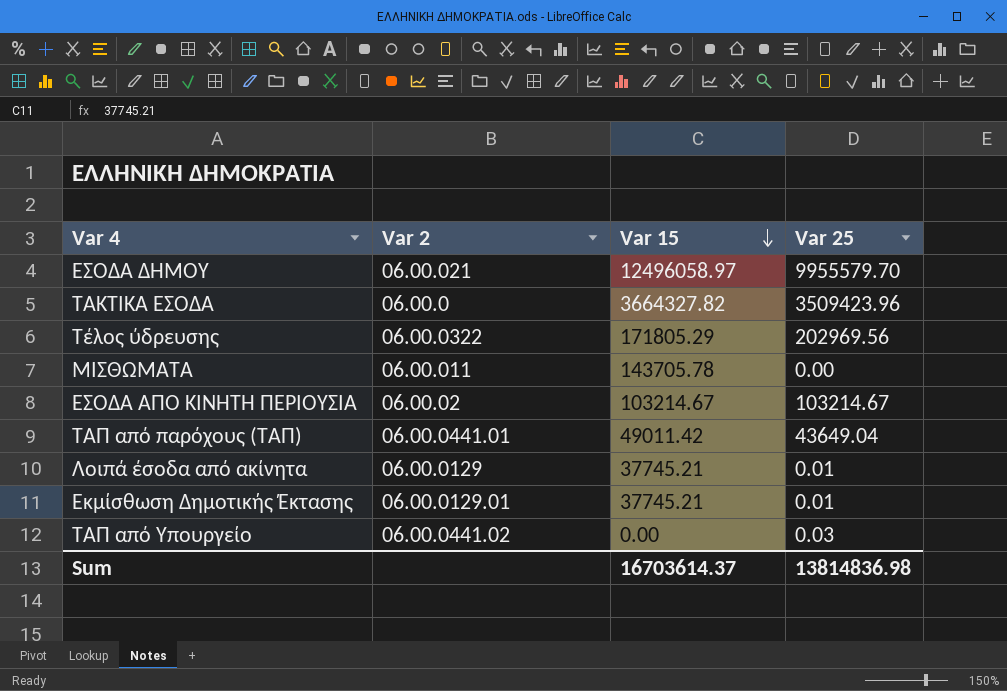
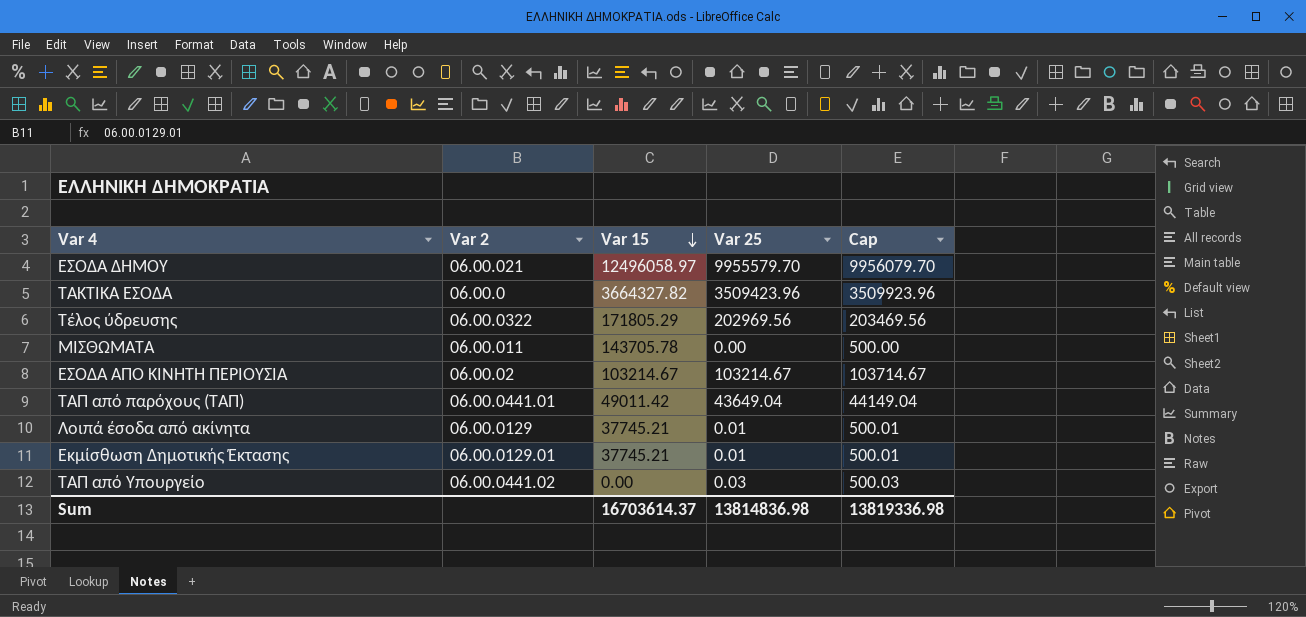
column Cap | formula: none -> [Var 25] + 500

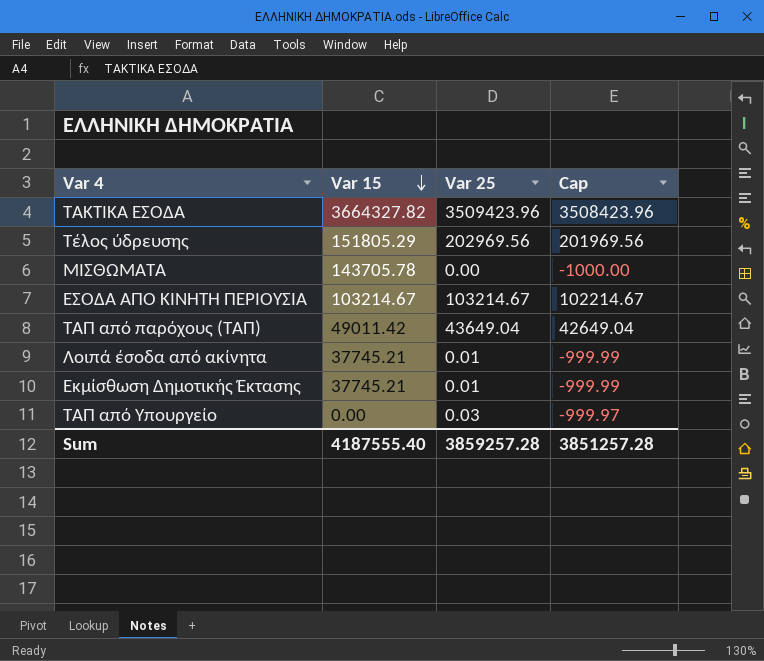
column Var 2 | position: 2 -> none
column Cap | formula: [Var 25] + 500 -> [Var 25] - 1000
row ΕΣΟΔΑ ΔΗΜΟΥ: 06.00.021 | 12496058.97 | 9955579.70 | 9956079.70 -> none
Τέλος ύδρευσης | Var 15: 171805.29 -> 151805.29
Sum | Var 15: 16703614.37 -> 4187555.40
Sum | Var 25: 13814836.98 -> 3859257.28
Sum | Cap: 13819336.98 -> 3851257.28

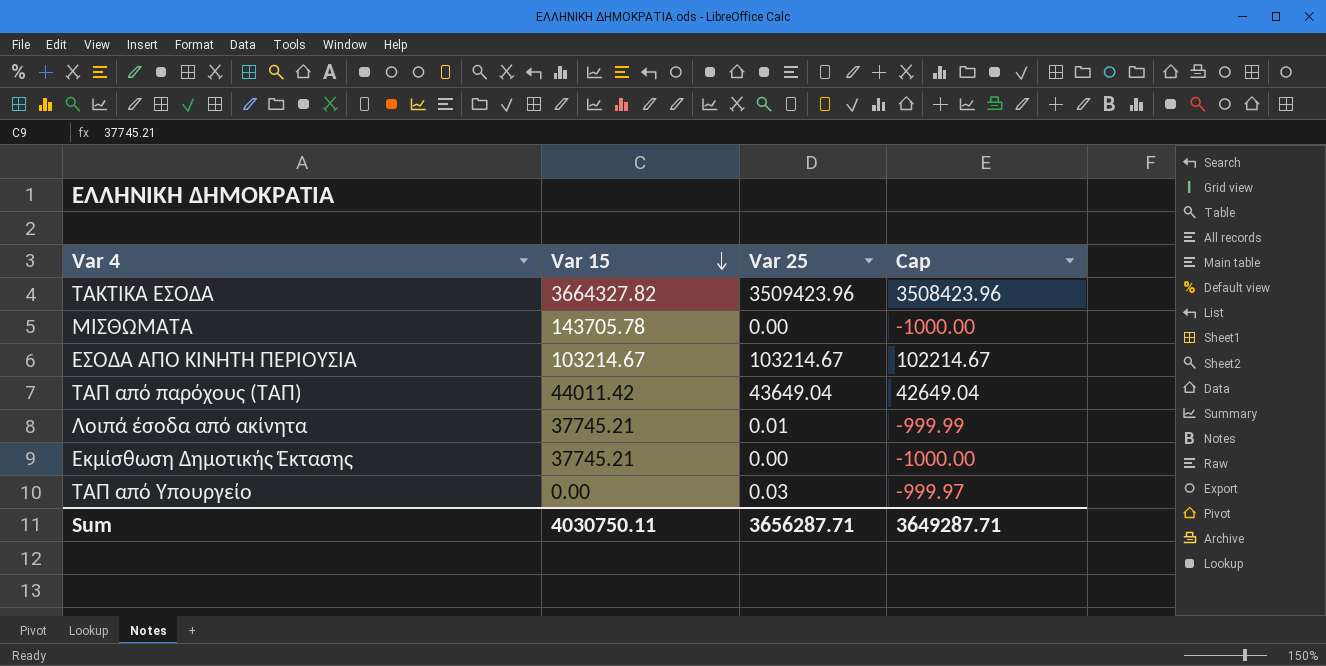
row Τέλος ύδρευσης: 151805.29 | 202969.56 | 201969.56 -> none
ΤΑΠ από παρόχους (ΤΑΠ) | Var 15: 49011.42 -> 44011.42
Εκμίσθωση Δημοτικής Έκτασης | Var 25: 0.01 -> 0.00
Εκμίσθωση Δημοτικής Έκτασης | Cap: -999.99 -> -1000.00
Sum | Var 15: 4187555.40 -> 4030750.11
Sum | Var 25: 3859257.28 -> 3656287.71
Sum | Cap: 3851257.28 -> 3649287.71

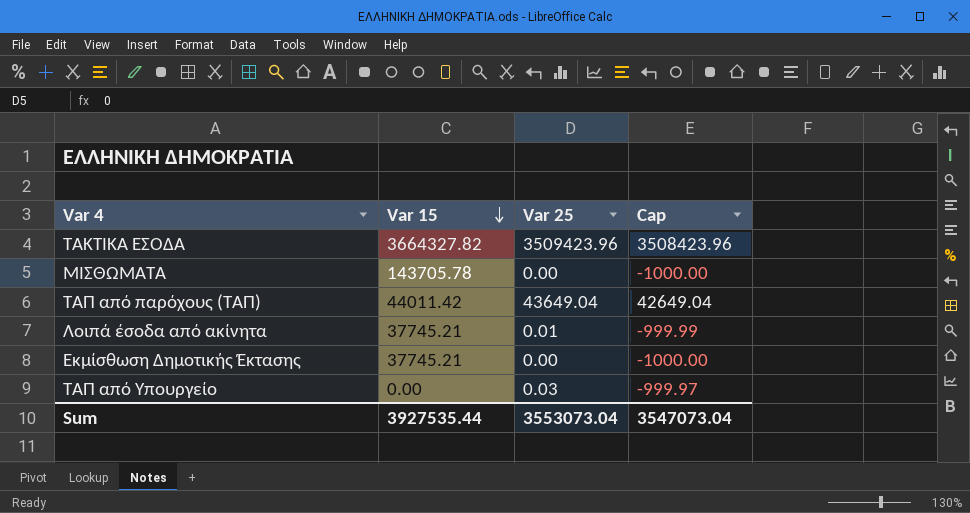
row ΕΣΟΔΑ ΑΠΟ ΚΙΝΗΤΗ ΠΕΡΙΟΥΣΙΑ: 103214.67 | 103214.67 | 102214.67 -> none
Sum | Var 15: 4030750.11 -> 3927535.44
Sum | Var 25: 3656287.71 -> 3553073.04
Sum | Cap: 3649287.71 -> 3547073.04

